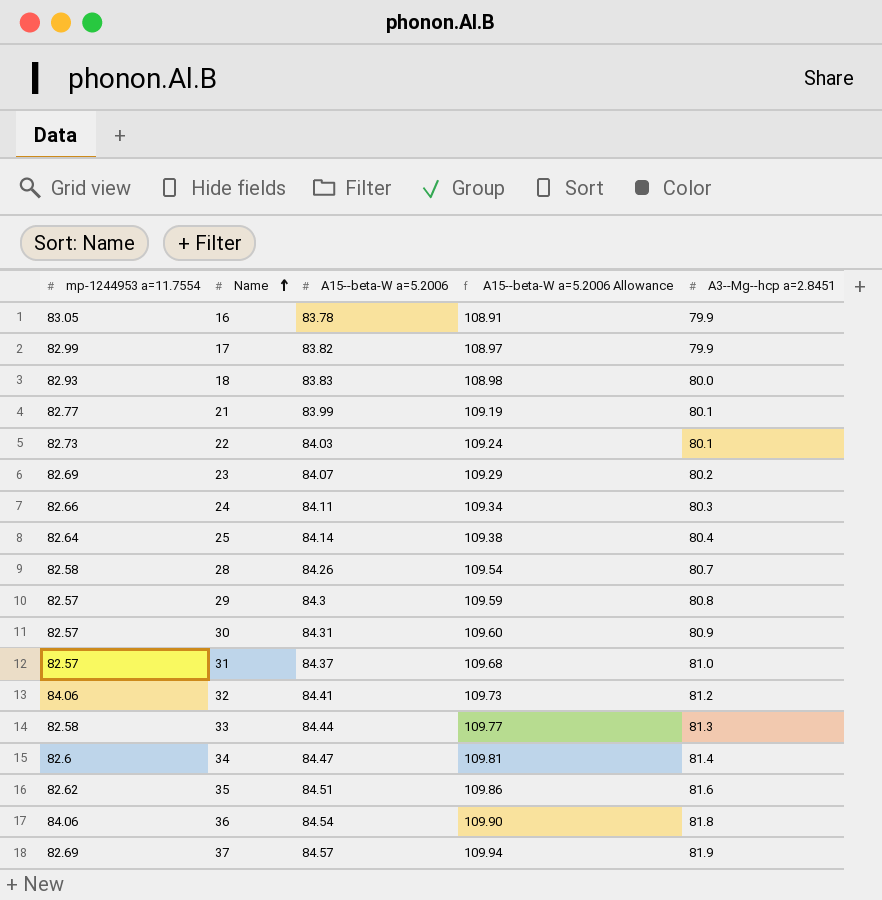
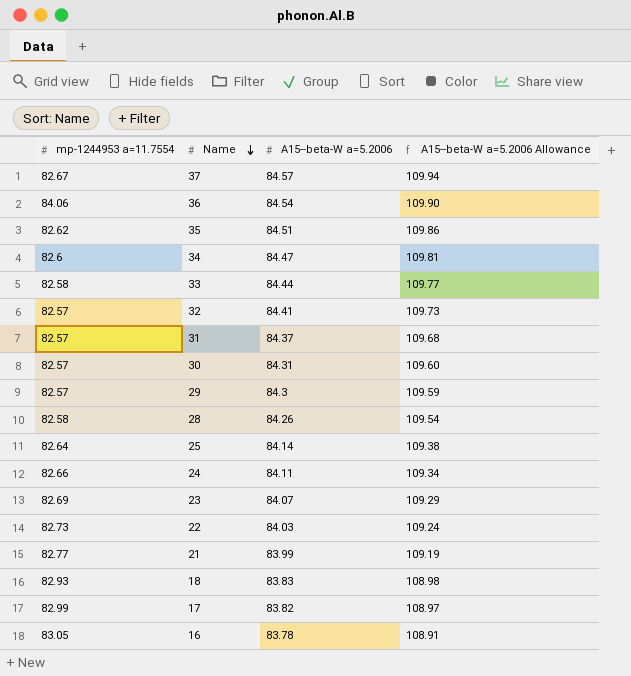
row order: Name ascending -> Name descending
column A3--Mg--hcp a=2.8451 | position: 5 -> none
37 | mp-1244953 a=11.7554: 82.69 -> 82.67
32 | mp-1244953 a=11.7554: 84.06 -> 82.57

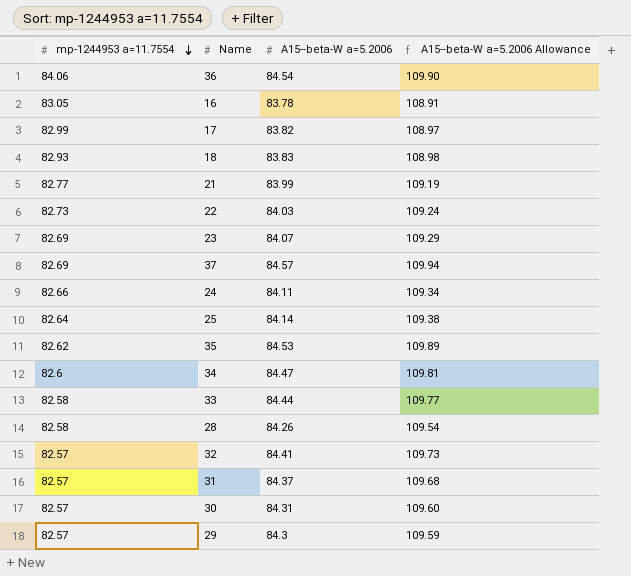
row order: Name descending -> mp-1244953 a=11.7554 descending
37 | mp-1244953 a=11.7554: 82.67 -> 82.69
35 | A15--beta-W a=5.2006: 84.51 -> 84.53
35 | A15--beta-W a=5.2006 Allowance: 109.86 -> 109.89

